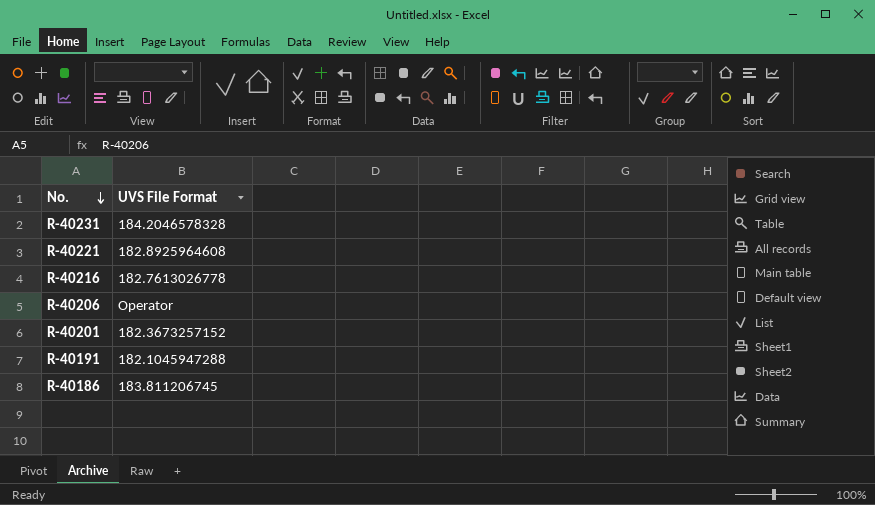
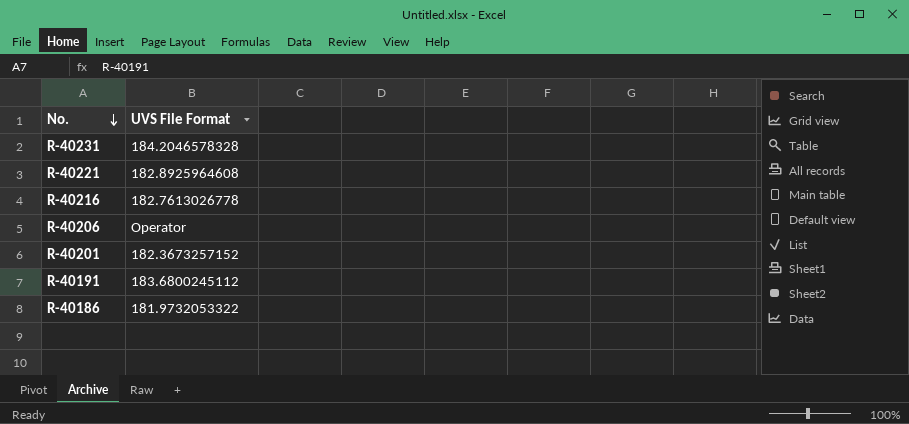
R-40191 | UVS File Format: 182.1045947288 -> 183.6800245112
R-40186 | UVS File Format: 183.811206745 -> 181.9732053322

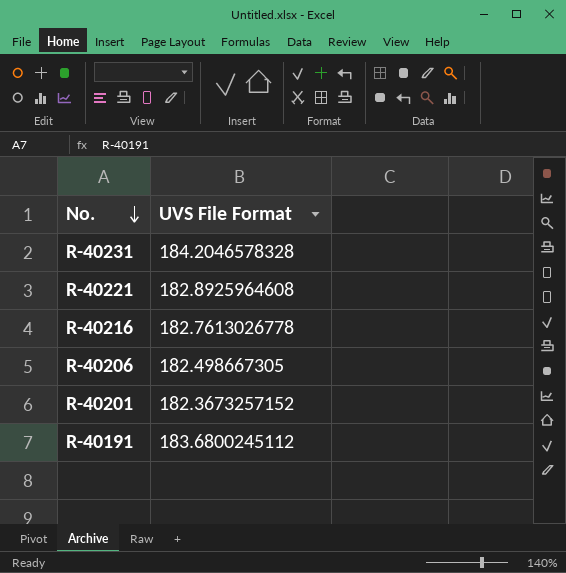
row R-40186: 181.9732053322 -> none
R-40206 | UVS File Format: Operator -> 182.498667305

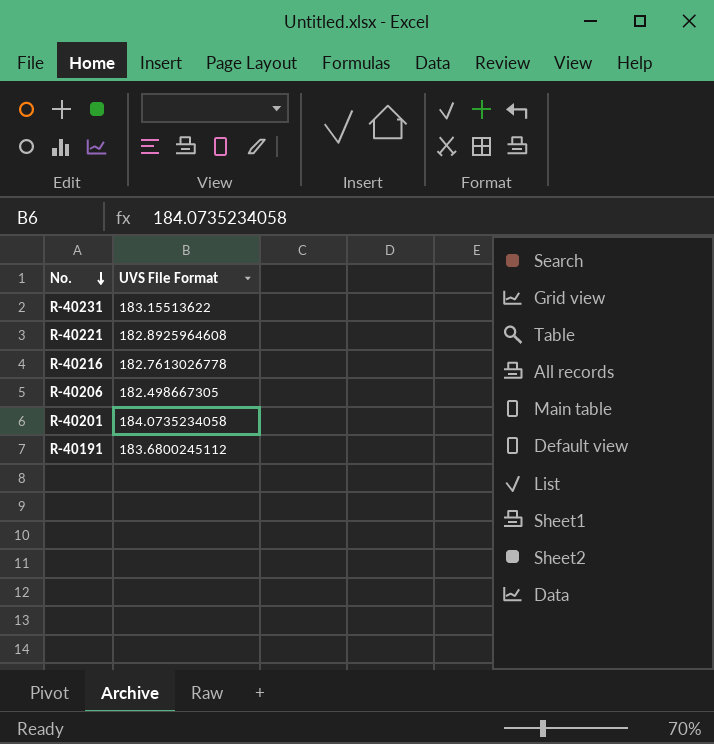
R-40231 | UVS File Format: 184.2046578328 -> 183.15513622
R-40201 | UVS File Format: 182.3673257152 -> 184.0735234058

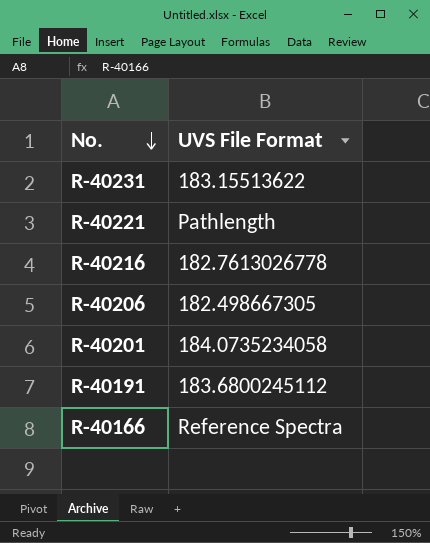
R-40221 | UVS File Format: 182.8925964608 -> Pathlength
row R-40166: none -> Reference Spectra

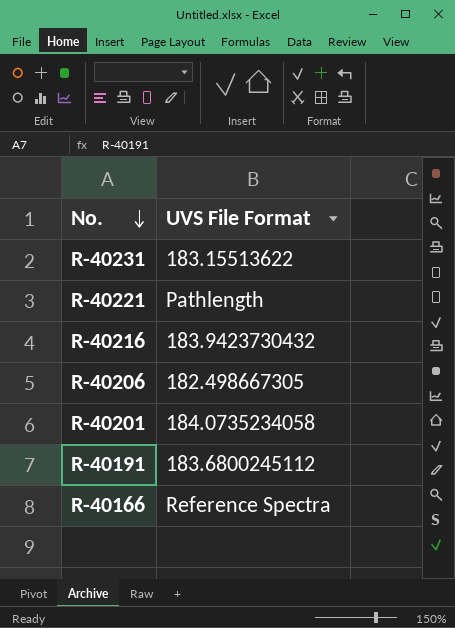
R-40216 | UVS File Format: 182.7613026778 -> 183.9423730432

